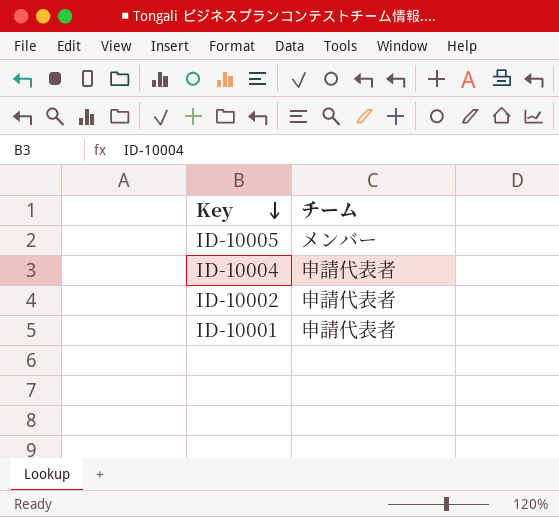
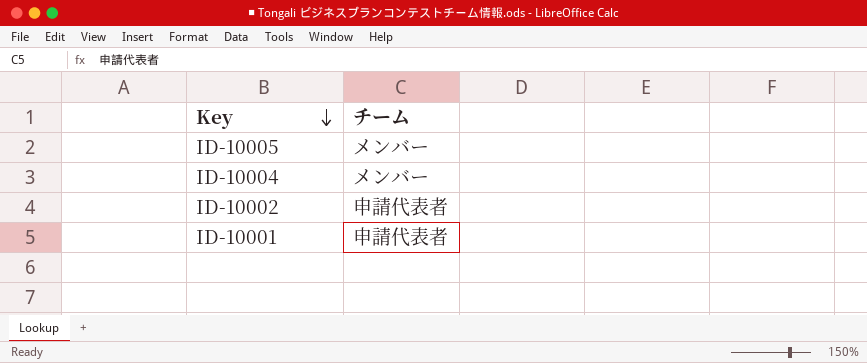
ID-10004 | チーム: 申請代表者 -> メンバー

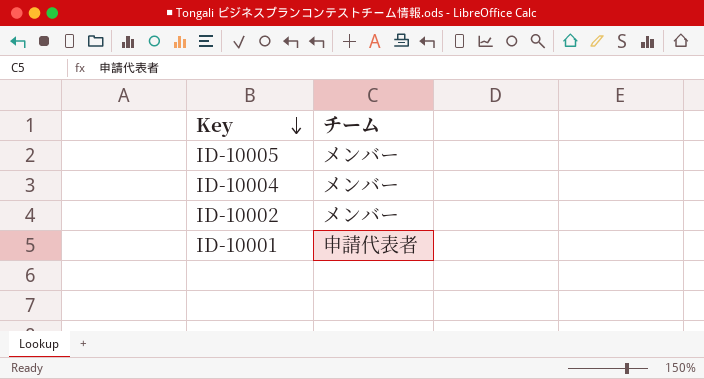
ID-10002 | チーム: 申請代表者 -> メンバー

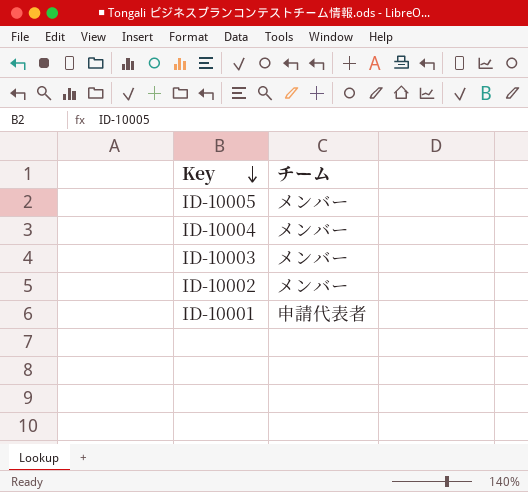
row ID-10003: none -> メンバー

